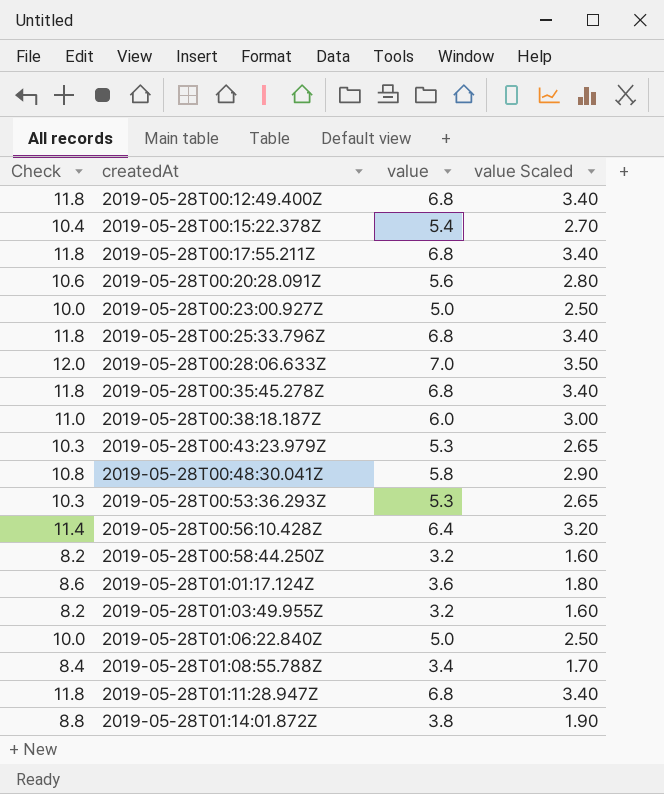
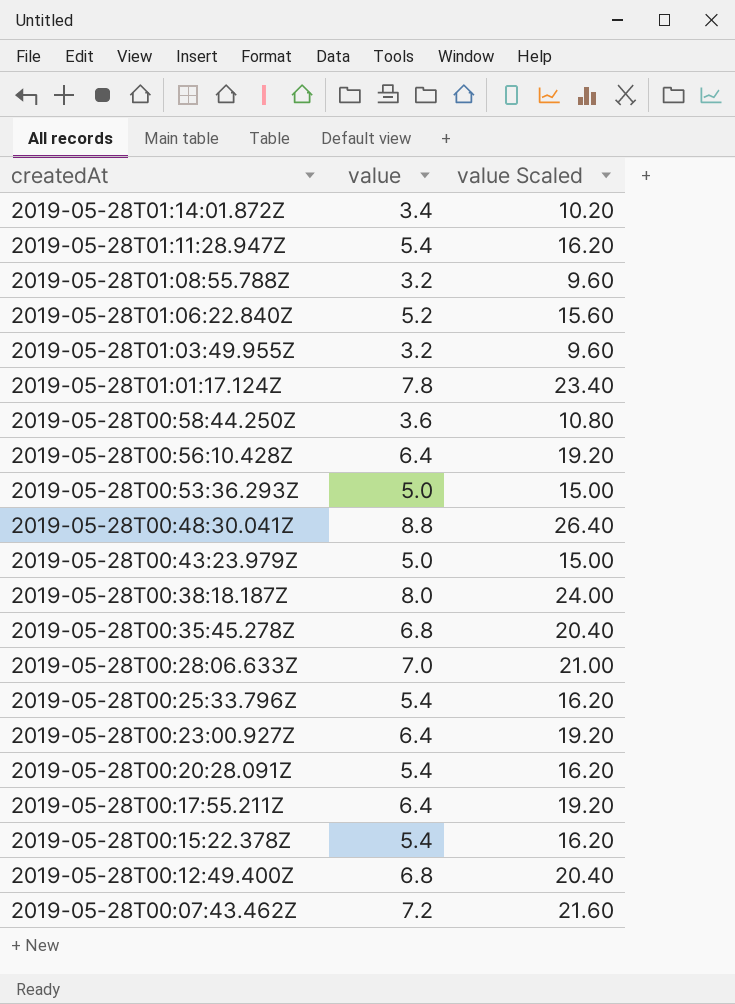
row order: createdAt ascending -> createdAt descending
column Check | formula: [value] + 5 -> none
column value Scaled | formula: [value] * 0.5 -> [value] * 3
2019-05-28T01:14:01.872Z | value: 3.8 -> 3.4
2019-05-28T01:11:28.947Z | value: 6.8 -> 5.4
2019-05-28T01:08:55.788Z | value: 3.4 -> 3.2
2019-05-28T01:06:22.840Z | value: 5.0 -> 5.2
2019-05-28T01:01:17.124Z | value: 3.6 -> 7.8
2019-05-28T00:58:44.250Z | value: 3.2 -> 3.6
2019-05-28T00:53:36.293Z | value: 5.3 -> 5.0
2019-05-28T00:48:30.041Z | value: 5.8 -> 8.8
2019-05-28T00:43:23.979Z | value: 5.3 -> 5.0
2019-05-28T00:38:18.187Z | value: 6.0 -> 8.0
2019-05-28T00:25:33.796Z | value: 6.8 -> 5.4
2019-05-28T00:23:00.927Z | value: 5.0 -> 6.4
2019-05-28T00:20:28.091Z | value: 5.6 -> 5.4
2019-05-28T00:17:55.211Z | value: 6.8 -> 6.4
row 2019-05-28T00:07:43.462Z: none -> 7.2 | 21.60

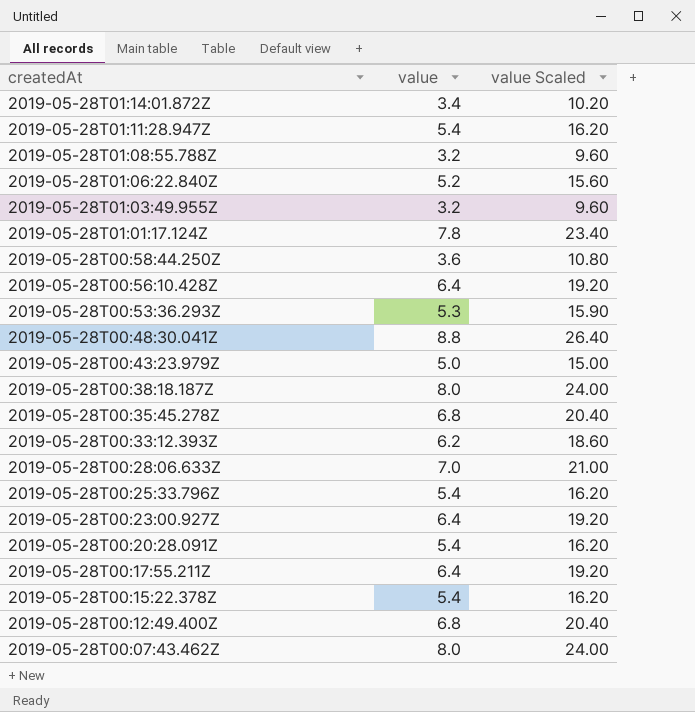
2019-05-28T00:53:36.293Z | value: 5.0 -> 5.3
2019-05-28T00:53:36.293Z | value Scaled: 15.00 -> 15.90
row 2019-05-28T00:33:12.393Z: none -> 6.2 | 18.60
2019-05-28T00:07:43.462Z | value: 7.2 -> 8.0
2019-05-28T00:07:43.462Z | value Scaled: 21.60 -> 24.00

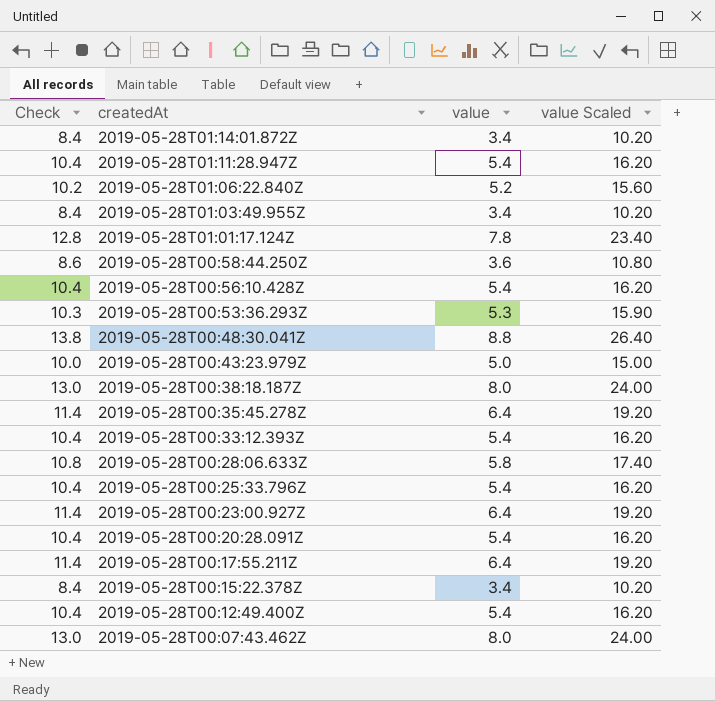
column Check | formula: none -> [value] + 5
row 2019-05-28T01:08:55.788Z: 3.2 | 9.60 -> none
2019-05-28T01:03:49.955Z | value: 3.2 -> 3.4
2019-05-28T01:03:49.955Z | value Scaled: 9.60 -> 10.20
2019-05-28T00:56:10.428Z | value: 6.4 -> 5.4
2019-05-28T00:56:10.428Z | value Scaled: 19.20 -> 16.20
2019-05-28T00:35:45.278Z | value: 6.8 -> 6.4
2019-05-28T00:35:45.278Z | value Scaled: 20.40 -> 19.20
2019-05-28T00:33:12.393Z | value: 6.2 -> 5.4
2019-05-28T00:33:12.393Z | value Scaled: 18.60 -> 16.20
2019-05-28T00:28:06.633Z | value: 7.0 -> 5.8
2019-05-28T00:28:06.633Z | value Scaled: 21.00 -> 17.40
2019-05-28T00:15:22.378Z | value: 5.4 -> 3.4
2019-05-28T00:15:22.378Z | value Scaled: 16.20 -> 10.20
2019-05-28T00:12:49.400Z | value: 6.8 -> 5.4
2019-05-28T00:12:49.400Z | value Scaled: 20.40 -> 16.20

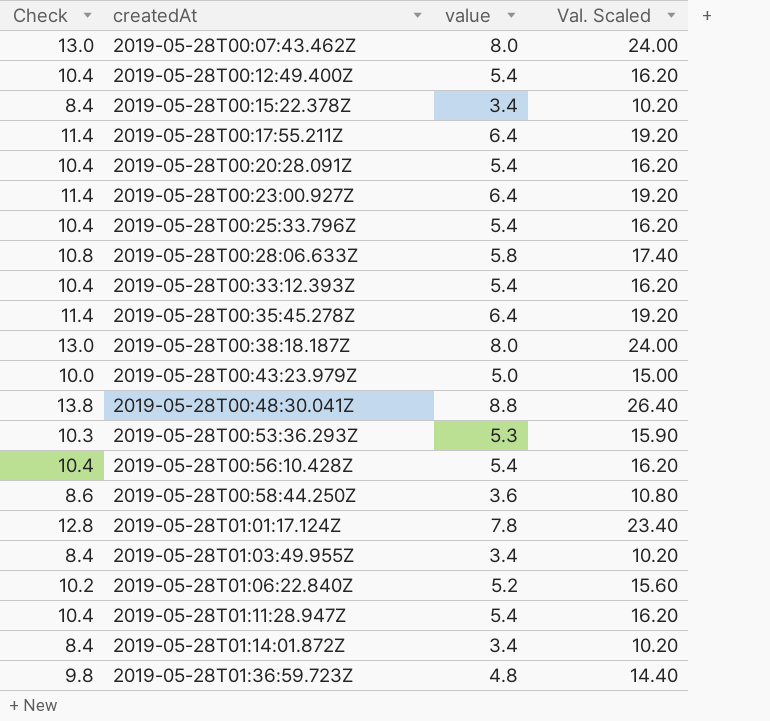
row order: createdAt descending -> createdAt ascending
column name: value Scaled -> Val. Scaled
row 2019-05-28T01:36:59.723Z: none -> 9.8 | 4.8 | 14.40

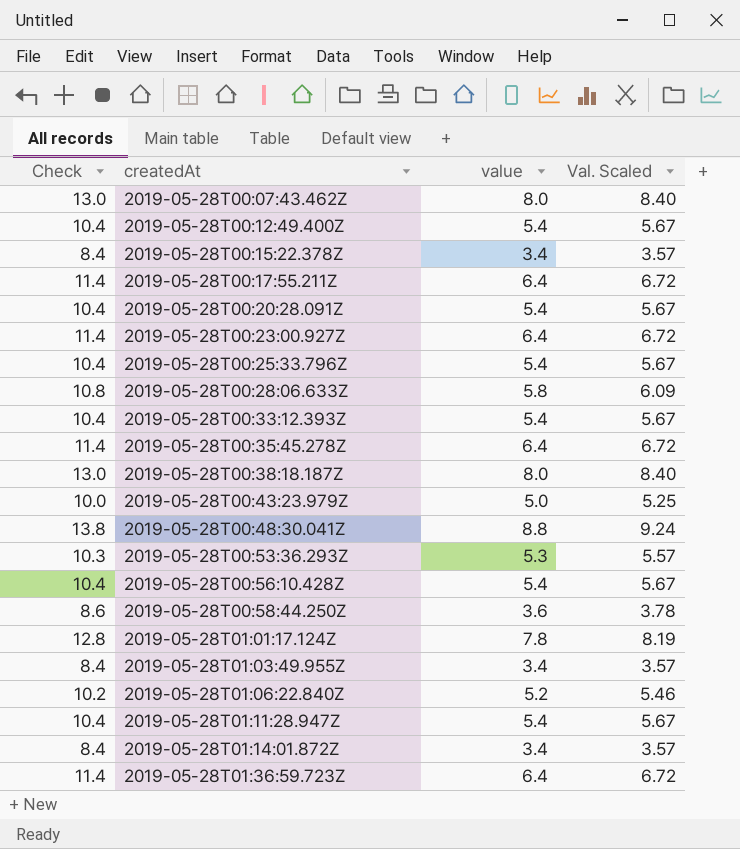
column Val. Scaled | formula: [value] * 3 -> [value] * 1.05
2019-05-28T01:36:59.723Z | Check: 9.8 -> 11.4
2019-05-28T01:36:59.723Z | value: 4.8 -> 6.4

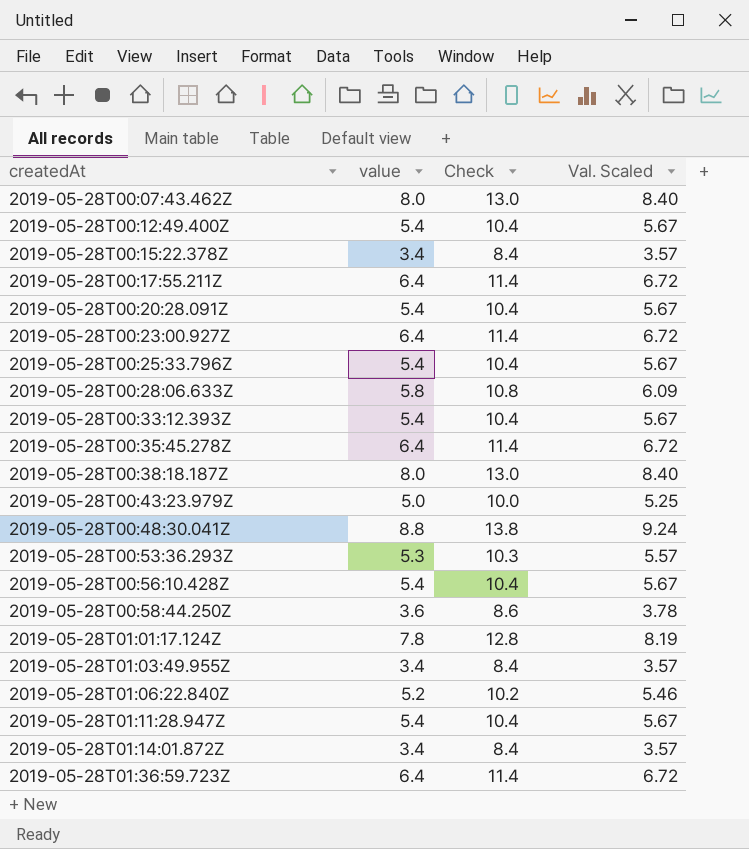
column Check | position: 1 -> 3

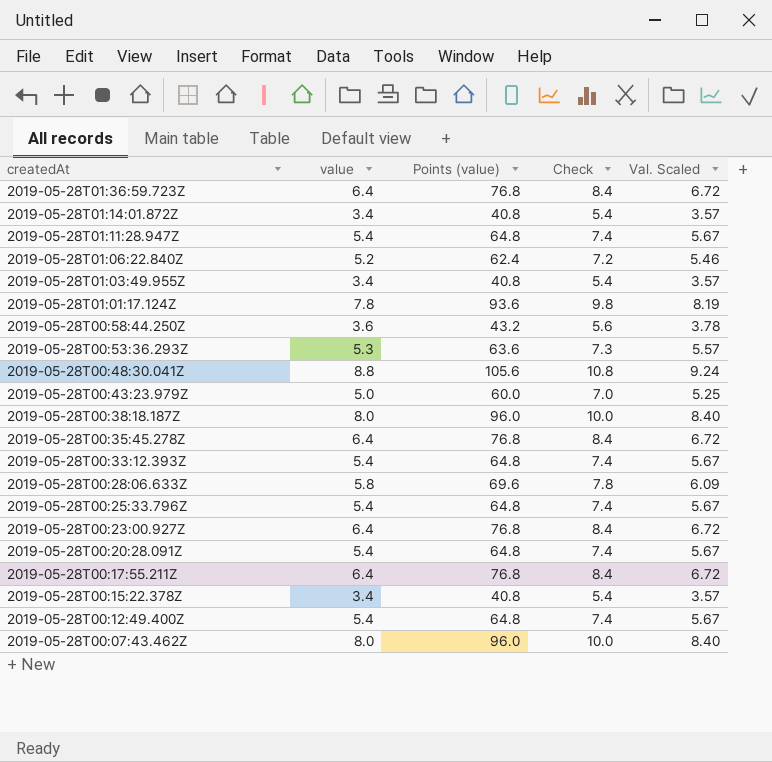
row order: createdAt ascending -> createdAt descending
column Points (value) | formula: none -> [value] * 12
column Check | formula: [value] + 5 -> [value] + 2
row 2019-05-28T00:56:10.428Z: 5.4 | 10.4 | 5.67 -> none

